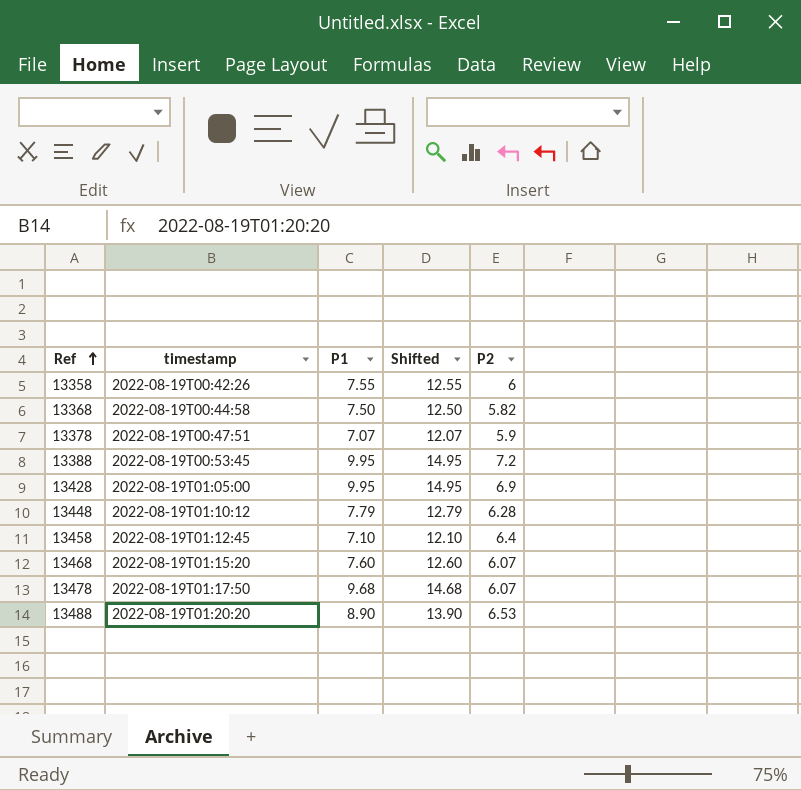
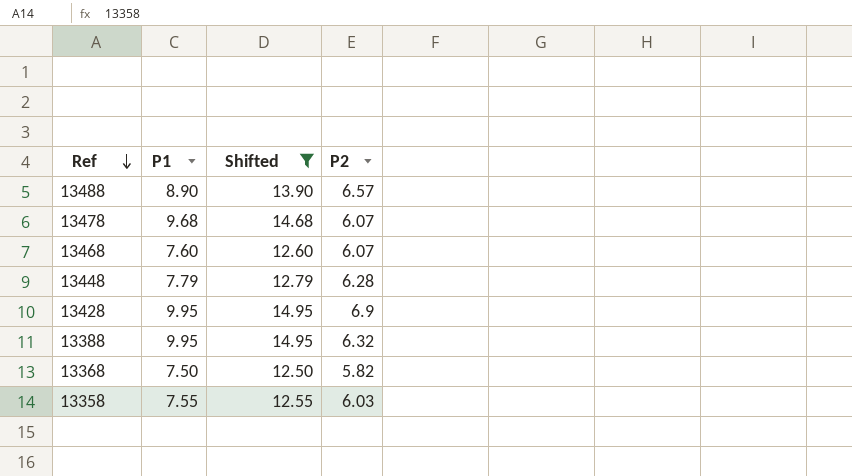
filter: none -> Shifted >= 12.50
row order: Ref ascending -> Ref descending
column timestamp | position: 2 -> none
13488 | P2: 6.53 -> 6.57
13388 | P2: 7.2 -> 6.32
13358 | P2: 6 -> 6.03

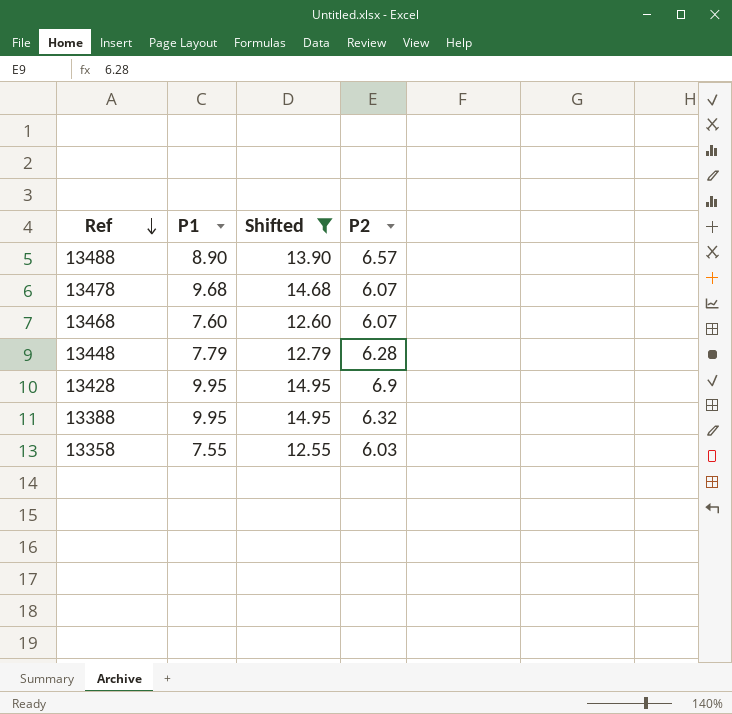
row 13368: 7.50 | 12.50 | 5.82 -> none

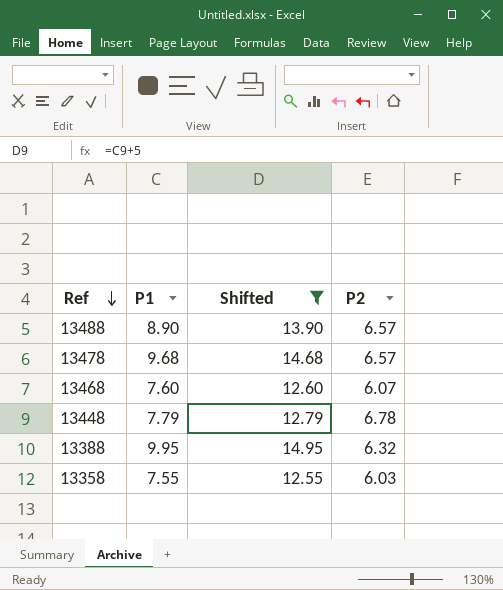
row 13428: 9.95 | 14.95 | 6.9 -> none
13478 | P2: 6.07 -> 6.57
13448 | P2: 6.28 -> 6.78

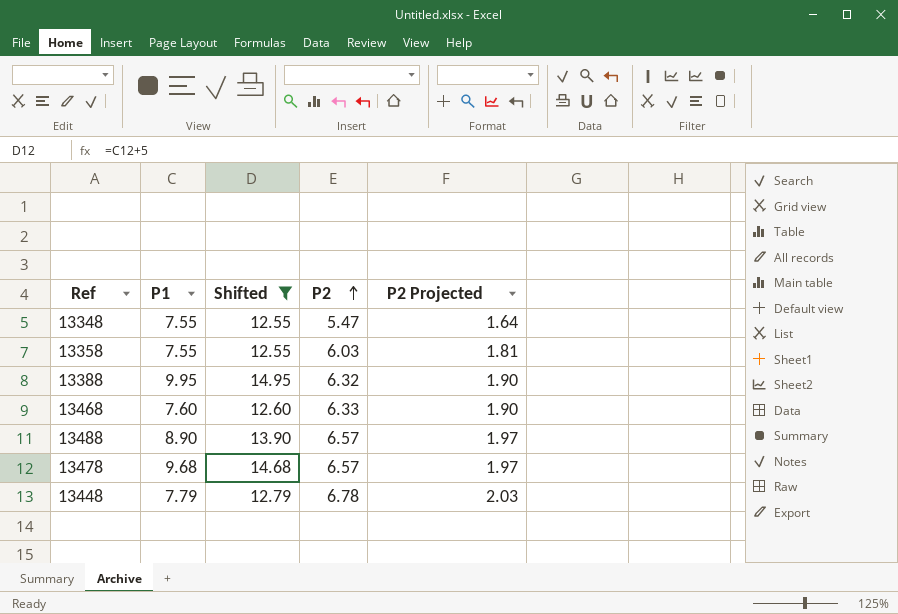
row order: Ref descending -> P2 ascending
column P2 Projected | formula: none -> [P2] * 0.3
row 13348: none -> 7.55 | 12.55 | 5.47 | 1.64
13468 | P2: 6.07 -> 6.33

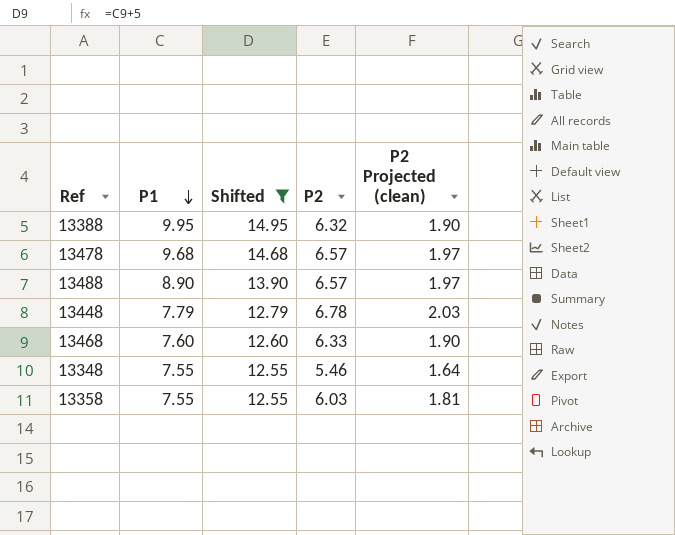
row order: P2 ascending -> P1 descending
column name: P2 Projected -> P2 Projected (clean)
13348 | P2: 5.47 -> 5.46

